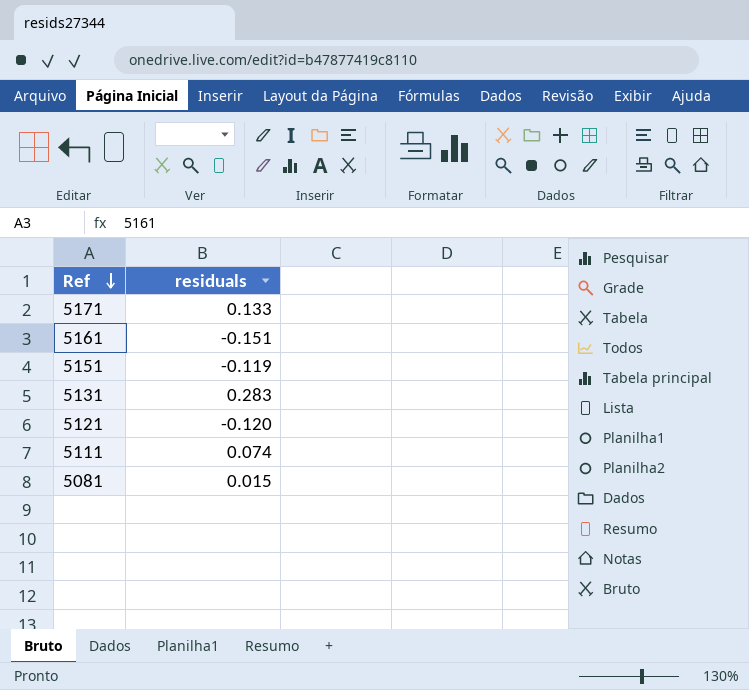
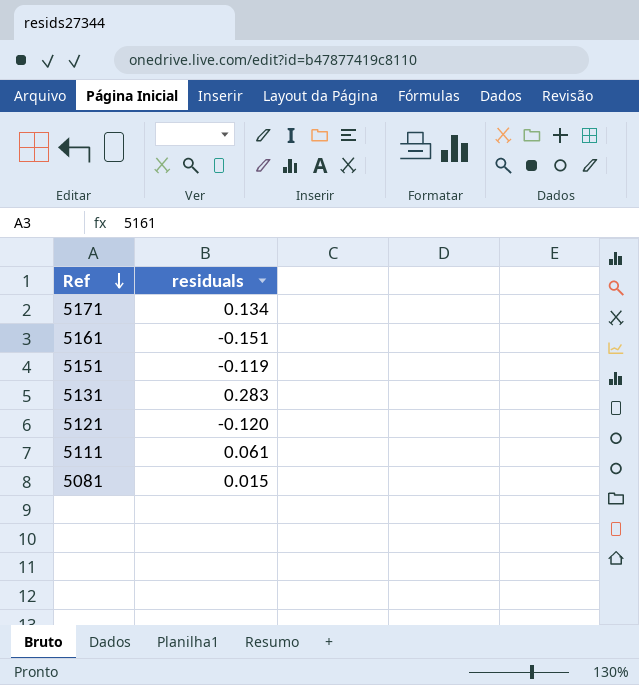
5171 | residuals: 0.133 -> 0.134
5111 | residuals: 0.074 -> 0.061

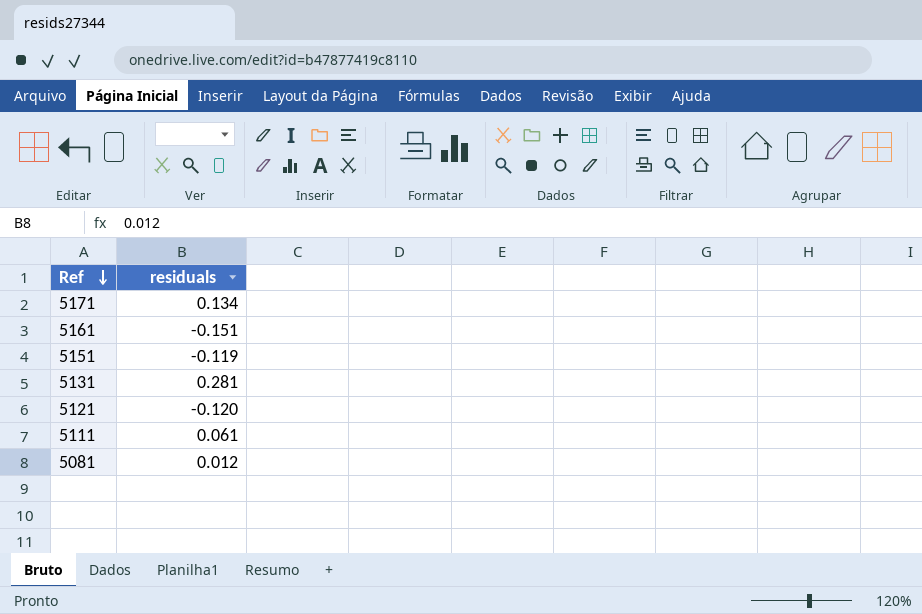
5131 | residuals: 0.283 -> 0.281
5081 | residuals: 0.015 -> 0.012

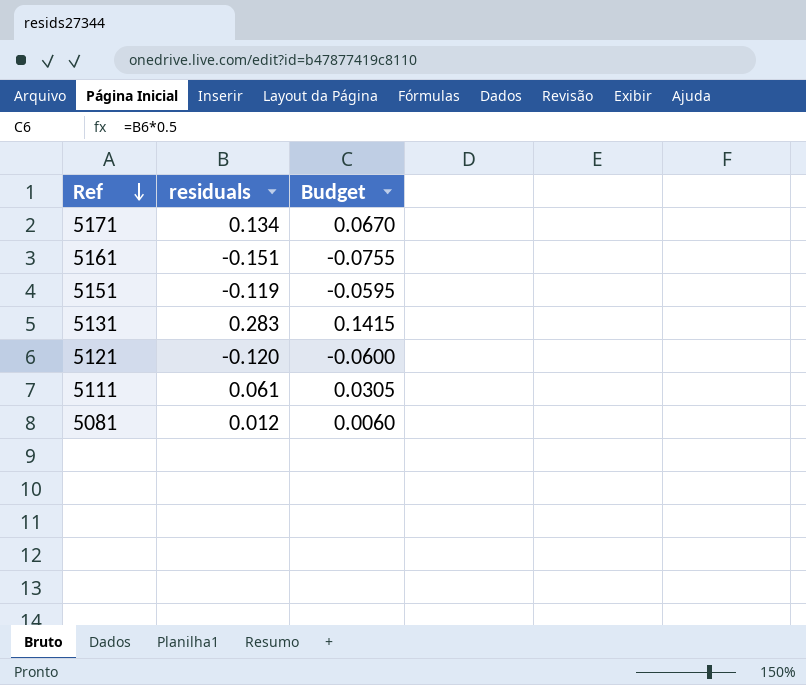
column Budget | formula: none -> [residuals] * 0.5
5131 | residuals: 0.281 -> 0.283

